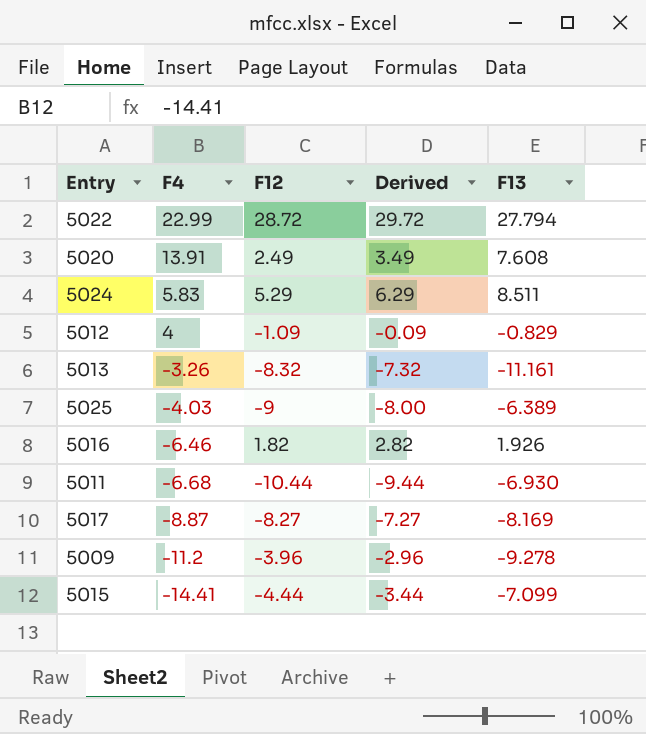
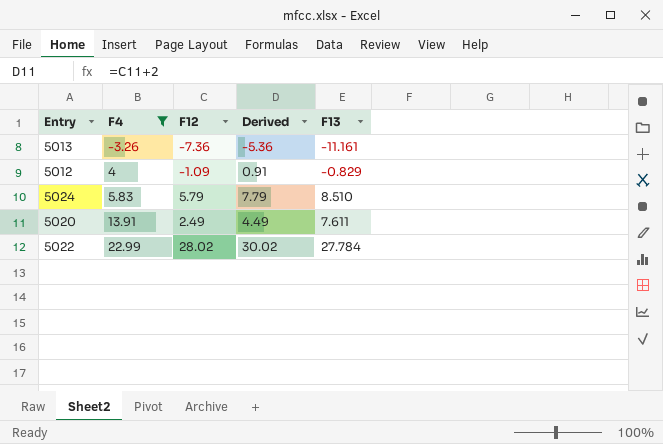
filter: none -> F4 >= -3.26
row order: F4 descending -> F4 ascending
column Derived | formula: [F12] + 1 -> [F12] + 2
5013 | F12: -8.32 -> -7.36
5024 | F12: 5.29 -> 5.79
5024 | F13: 8.511 -> 8.510
5020 | F13: 7.608 -> 7.611
5022 | F12: 28.72 -> 28.02
5022 | F13: 27.794 -> 27.784

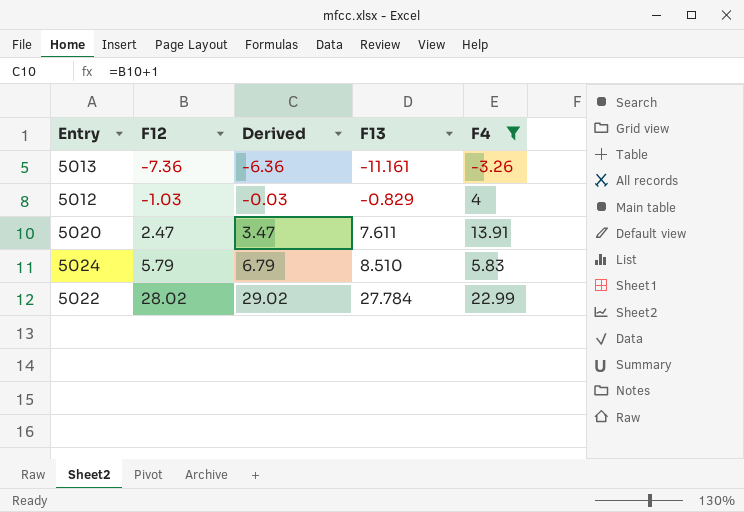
row order: F4 ascending -> F12 ascending
column Derived | formula: [F12] + 2 -> [F12] + 1
column F4 | position: 2 -> 5
5012 | F12: -1.09 -> -1.03
5020 | F12: 2.49 -> 2.47

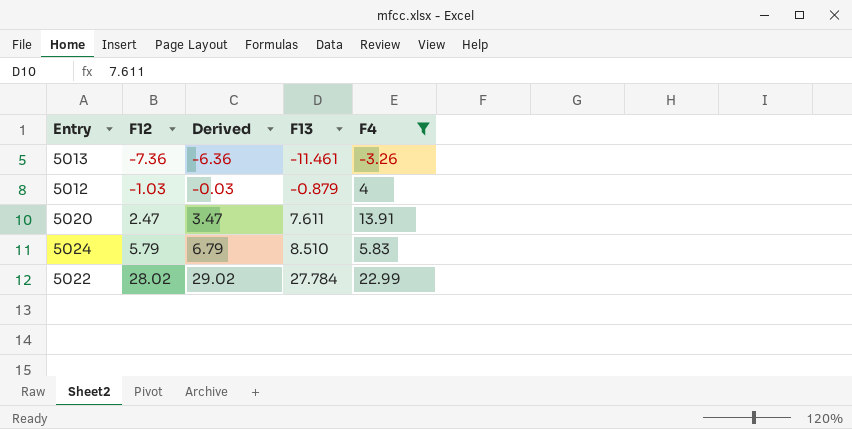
5013 | F13: -11.161 -> -11.461
5012 | F13: -0.829 -> -0.879

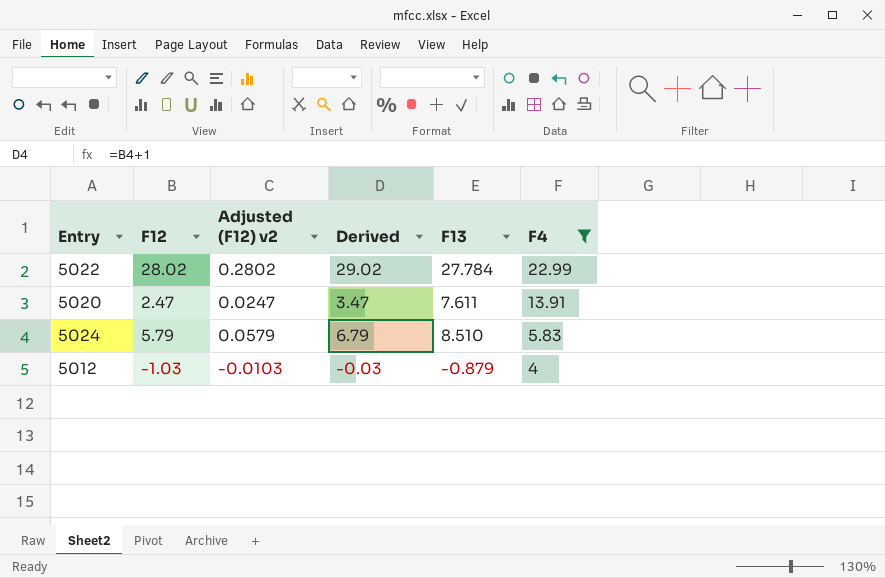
row order: F12 ascending -> F4 descending
column Adjusted (F12) v2 | formula: none -> [F12] * 0.01
row 5013: -7.36 | -6.36 | -11.461 | -3.26 -> none

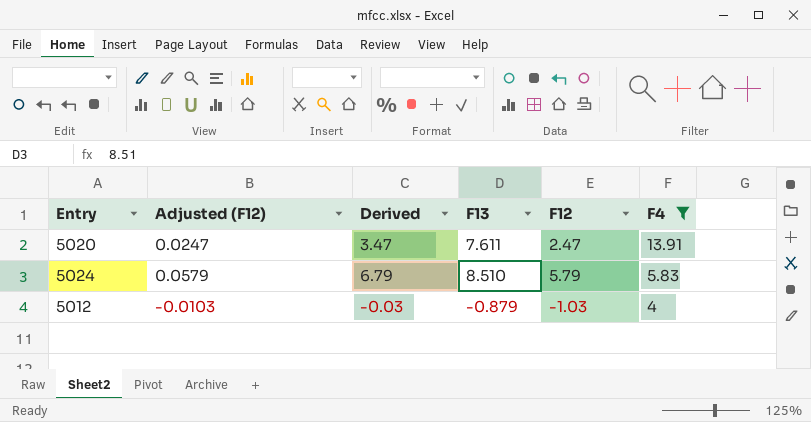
column name: Adjusted (F12) v2 -> Adjusted (F12)
column F12 | position: 2 -> 5
row 5022: 28.02 | 0.2802 | 29.02 | 27.784 | 22.99 -> none

